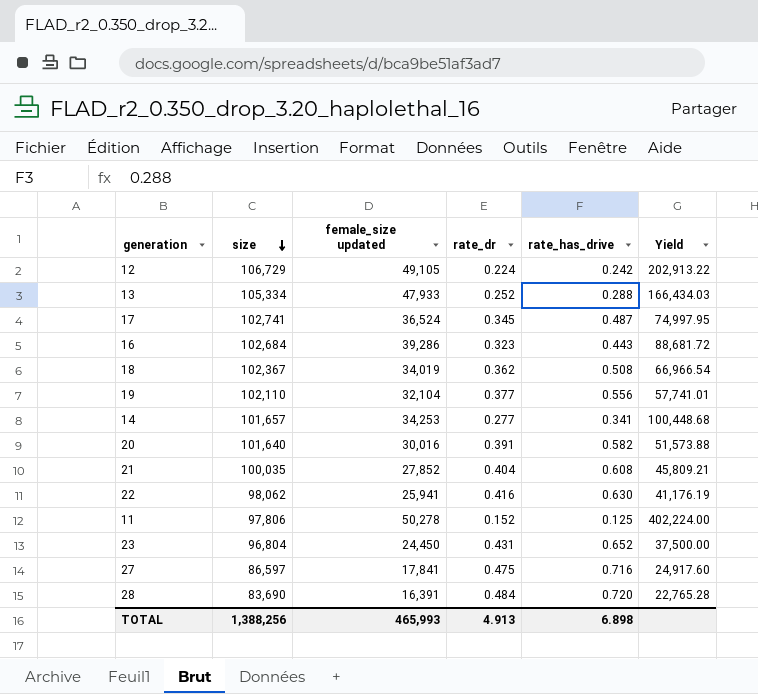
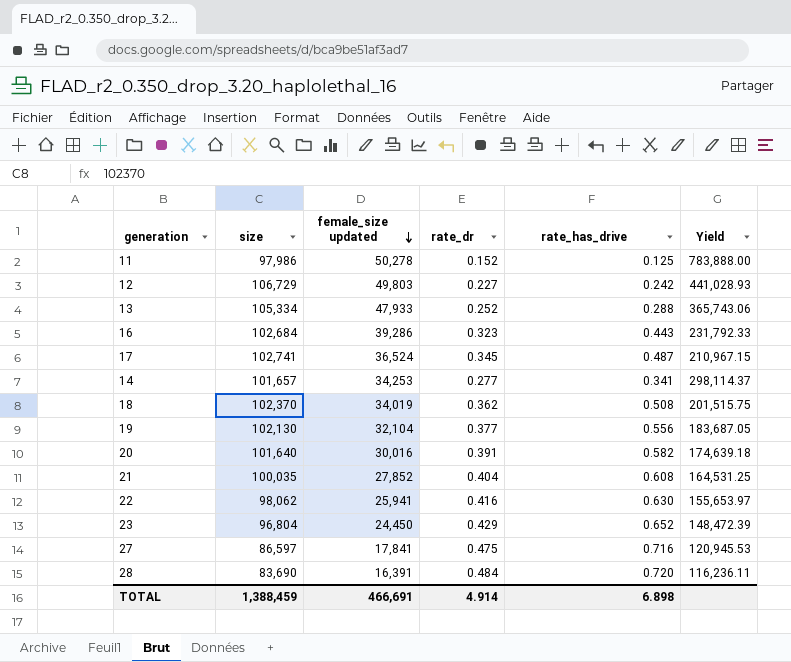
row order: size descending -> female_size updated descending
column Yield | formula: [female_size updated] / [rate_has_drive] -> [size] / [rate_has_drive]
11 | size: 97,806 -> 97,986
12 | female_size updated: 49,105 -> 49,803
12 | rate_dr: 0.224 -> 0.227
18 | size: 102,367 -> 102,370
19 | size: 102,110 -> 102,130
23 | rate_dr: 0.431 -> 0.429
TOTAL | size: 1,388,256 -> 1,388,459
TOTAL | female_size updated: 465,993 -> 466,691
TOTAL | rate_dr: 4.913 -> 4.914

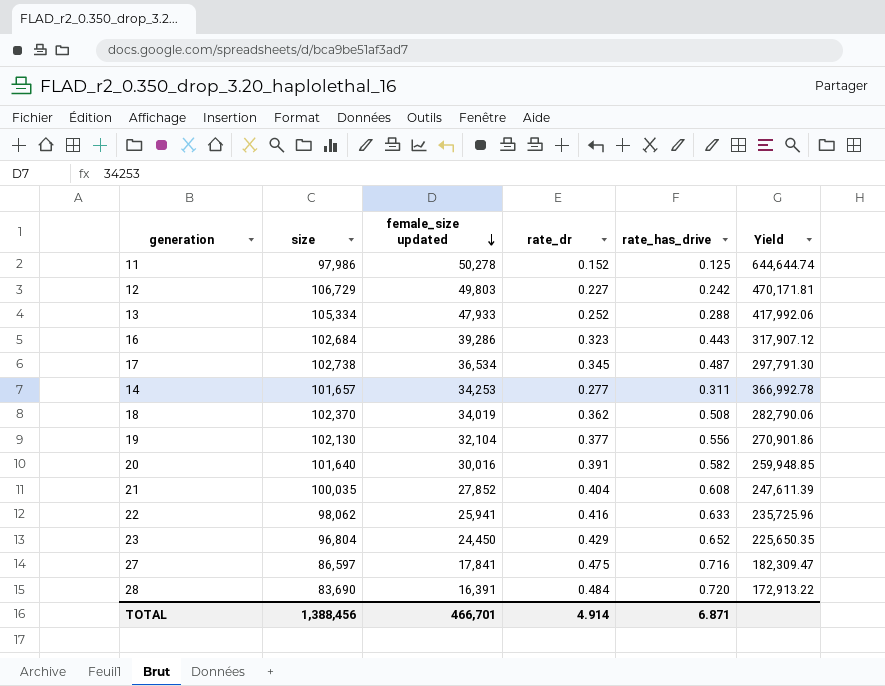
column Yield | formula: [size] / [rate_has_drive] -> [size] / [rate_dr]
17 | size: 102,741 -> 102,738
17 | female_size updated: 36,524 -> 36,534
14 | rate_has_drive: 0.341 -> 0.311
22 | rate_has_drive: 0.630 -> 0.633
TOTAL | size: 1,388,459 -> 1,388,456
TOTAL | female_size updated: 466,691 -> 466,701
TOTAL | rate_has_drive: 6.898 -> 6.871

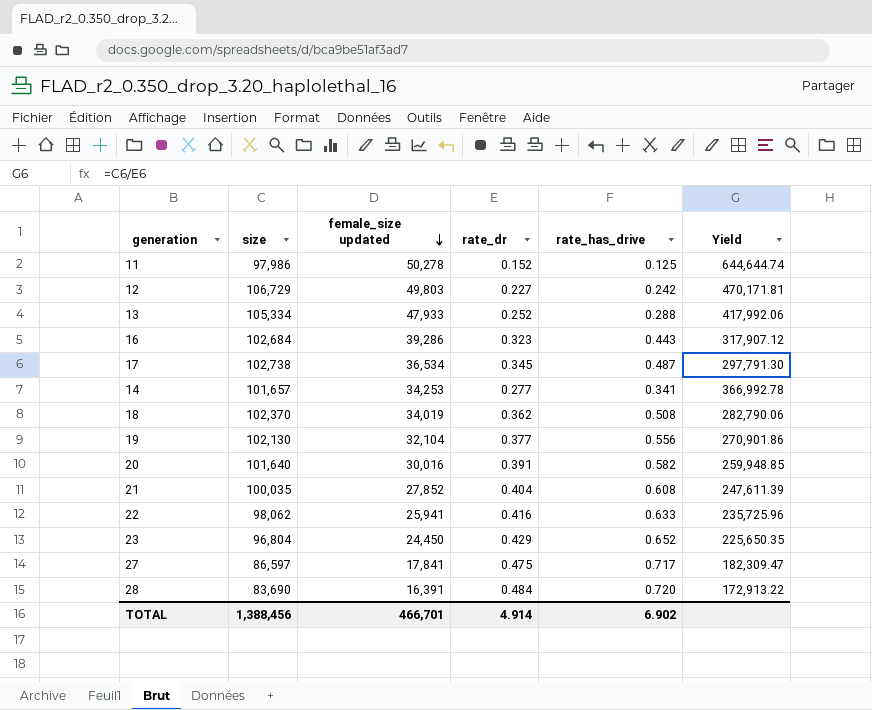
14 | rate_has_drive: 0.311 -> 0.341
27 | rate_has_drive: 0.716 -> 0.717
TOTAL | rate_has_drive: 6.871 -> 6.902

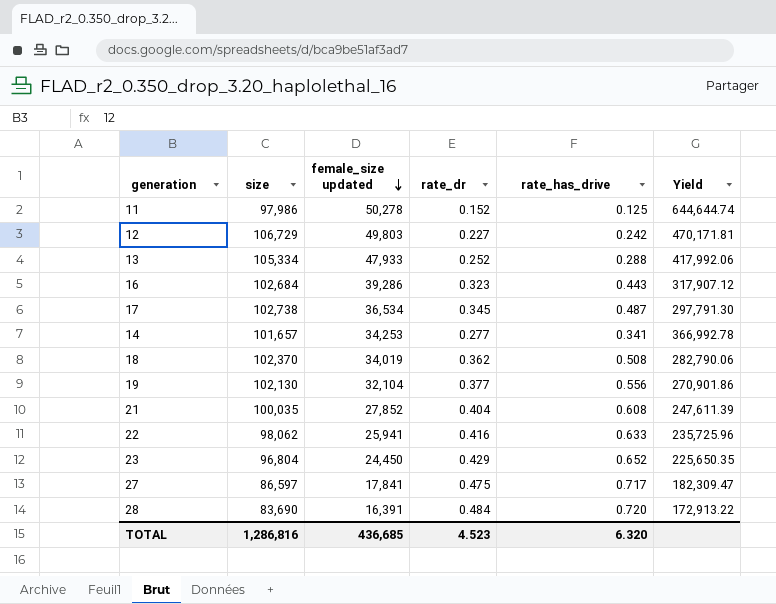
row 20: 101,640 | 30,016 | 0.391 | 0.582 | 259,948.85 -> none
TOTAL | size: 1,388,456 -> 1,286,816
TOTAL | female_size updated: 466,701 -> 436,685
TOTAL | rate_dr: 4.914 -> 4.523
TOTAL | rate_has_drive: 6.902 -> 6.320

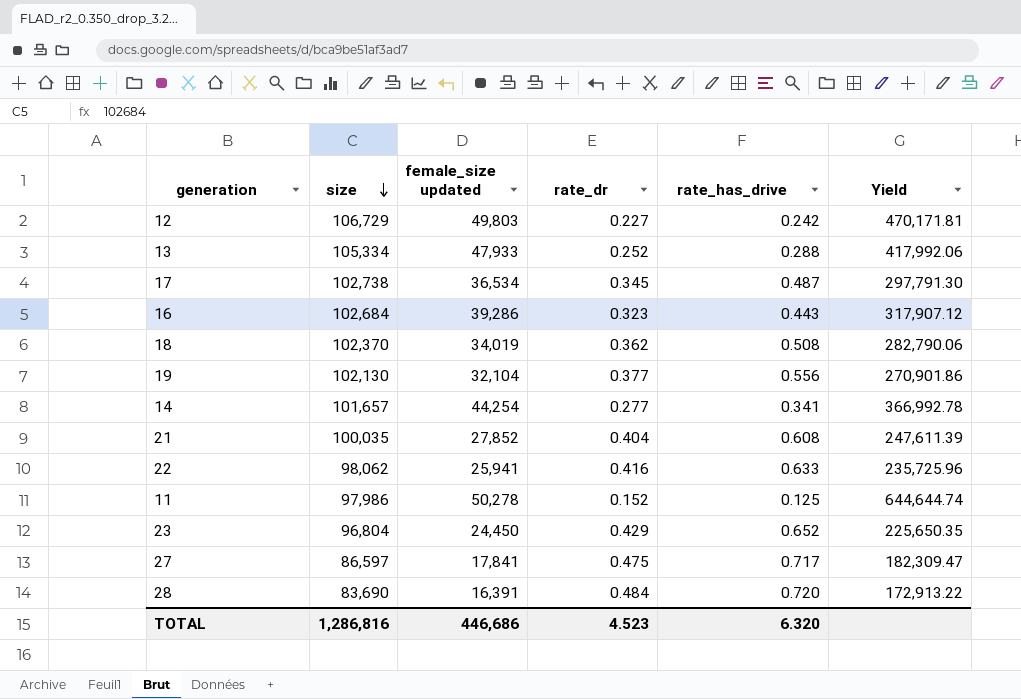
row order: female_size updated descending -> size descending
14 | female_size updated: 34,253 -> 44,254
TOTAL | female_size updated: 436,685 -> 446,686

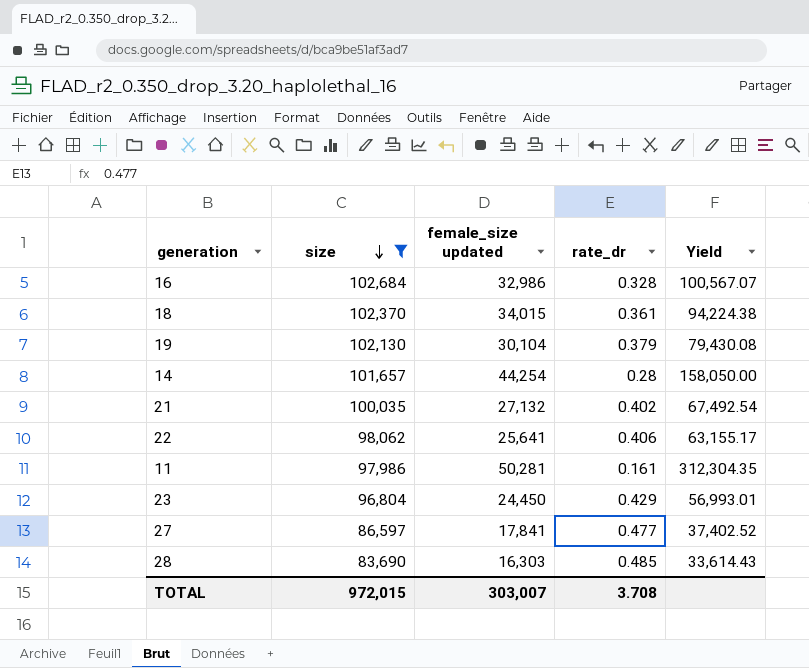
filter: none -> size <= 102,684
column rate_has_drive | position: 5 -> none
column Yield | formula: [size] / [rate_dr] -> [female_size updated] / [rate_dr]
16 | female_size updated: 39,286 -> 32,986
16 | rate_dr: 0.323 -> 0.328
18 | female_size updated: 34,019 -> 34,015
18 | rate_dr: 0.362 -> 0.361
19 | female_size updated: 32,104 -> 30,104
19 | rate_dr: 0.377 -> 0.379
14 | rate_dr: 0.277 -> 0.28
21 | female_size updated: 27,852 -> 27,132
21 | rate_dr: 0.404 -> 0.402
22 | female_size updated: 25,941 -> 25,641
22 | rate_dr: 0.416 -> 0.406
11 | female_size updated: 50,278 -> 50,281
11 | rate_dr: 0.152 -> 0.161
27 | rate_dr: 0.475 -> 0.477
28 | female_size updated: 16,391 -> 16,303
28 | rate_dr: 0.484 -> 0.485
TOTAL | size: 1,286,816 -> 972,015
TOTAL | female_size updated: 446,686 -> 303,007
TOTAL | rate_dr: 4.523 -> 3.708

